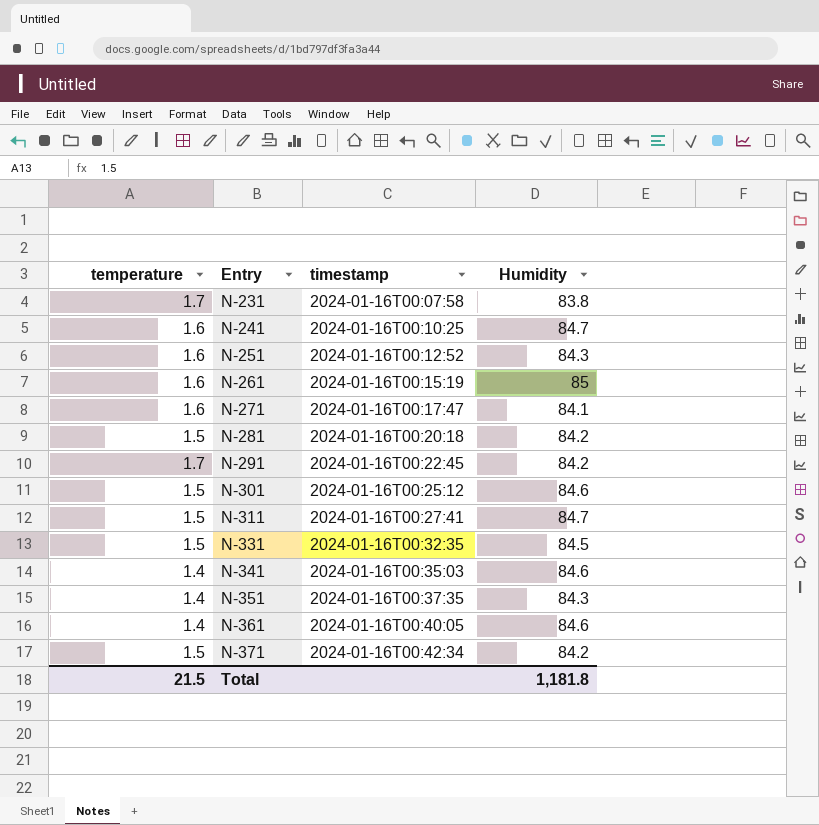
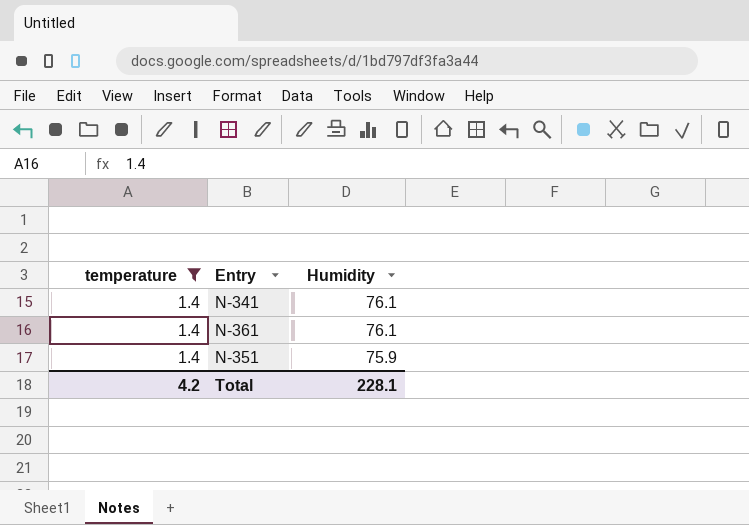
filter: none -> temperature = 1.4
row order: Entry ascending -> Humidity descending
column timestamp | position: 3 -> none
N-341 | Humidity: 84.6 -> 76.1
N-361 | Humidity: 84.6 -> 76.1
N-351 | Humidity: 84.3 -> 75.9
Total | temperature: 21.5 -> 4.2
Total | Humidity: 1,181.8 -> 228.1

